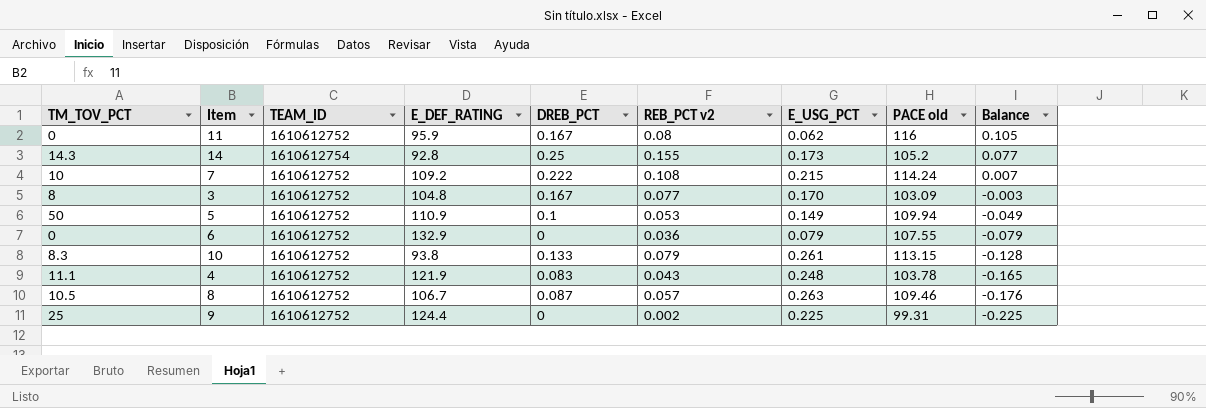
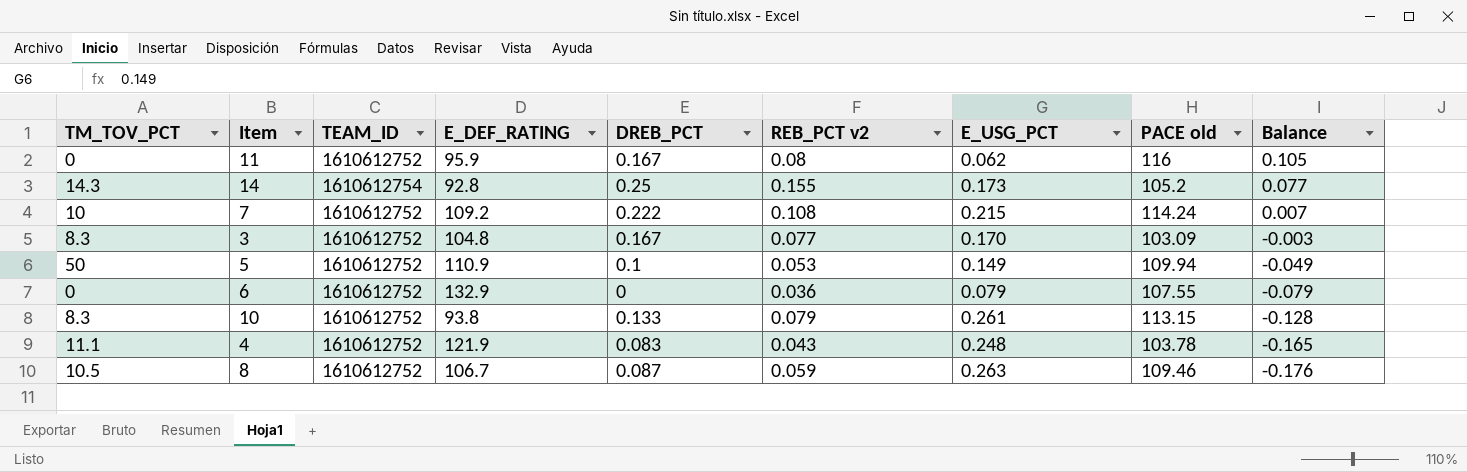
row 9: 25 | 1610612752 | 124.4 | 0 | 0.002 | 0.225 | 99.31 | -0.225 -> none
3 | TM_TOV_PCT: 8 -> 8.3
8 | REB_PCT v2: 0.057 -> 0.059

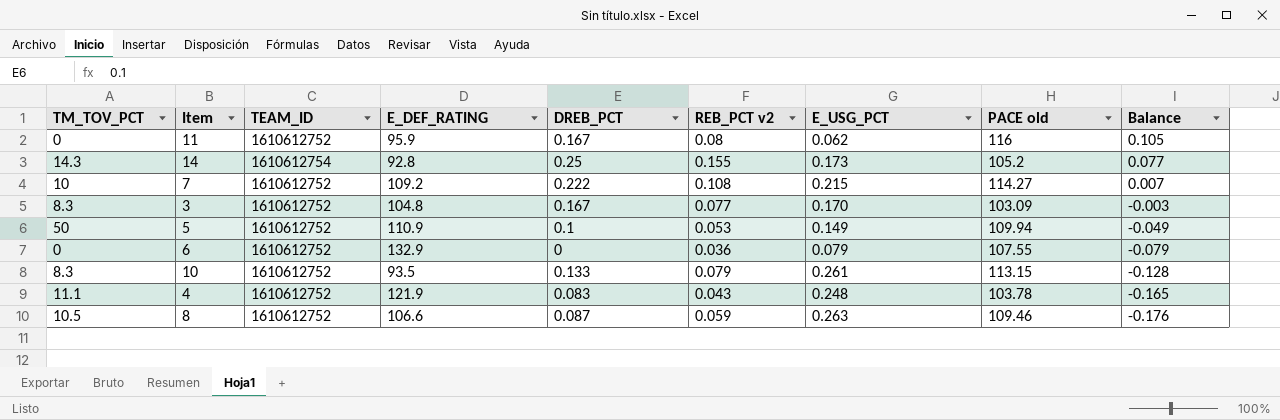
7 | PACE old: 114.24 -> 114.27
10 | E_DEF_RATING: 93.8 -> 93.5
8 | E_DEF_RATING: 106.7 -> 106.6

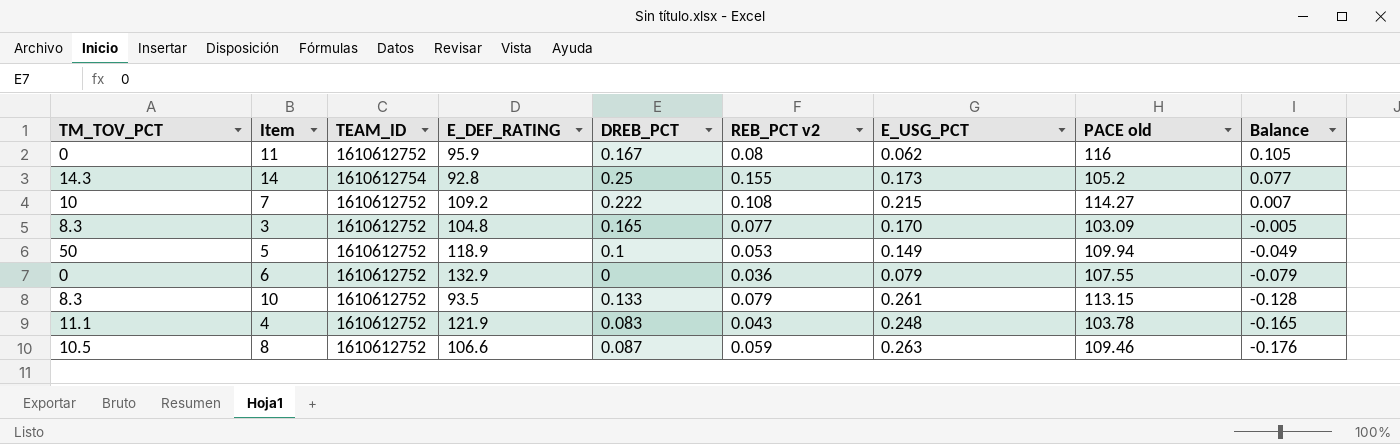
3 | DREB_PCT: 0.167 -> 0.165
3 | Balance: -0.003 -> -0.005
5 | E_DEF_RATING: 110.9 -> 118.9

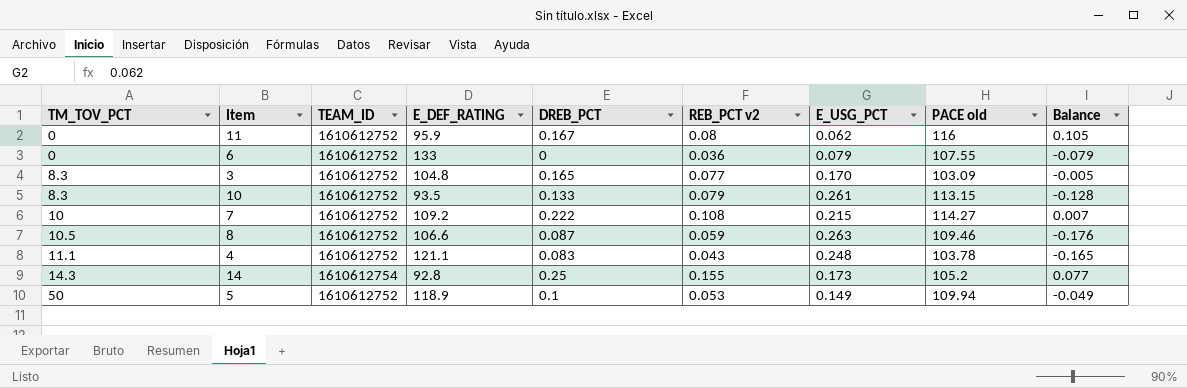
row order: Balance descending -> TM_TOV_PCT ascending
6 | E_DEF_RATING: 132.9 -> 133
4 | E_DEF_RATING: 121.9 -> 121.1

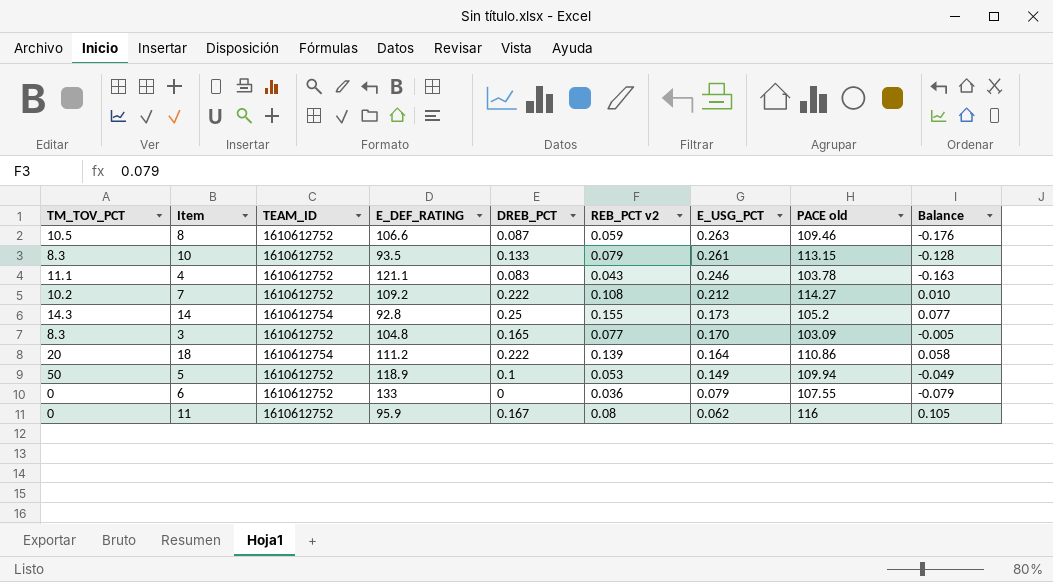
row order: TM_TOV_PCT ascending -> E_USG_PCT descending
4 | E_USG_PCT: 0.248 -> 0.246
4 | Balance: -0.165 -> -0.163
7 | TM_TOV_PCT: 10 -> 10.2
7 | E_USG_PCT: 0.215 -> 0.212
7 | Balance: 0.007 -> 0.010
row 18: none -> 20 | 1610612754 | 111.2 | 0.222 | 0.139 | 0.164 | 110.86 | 0.058

